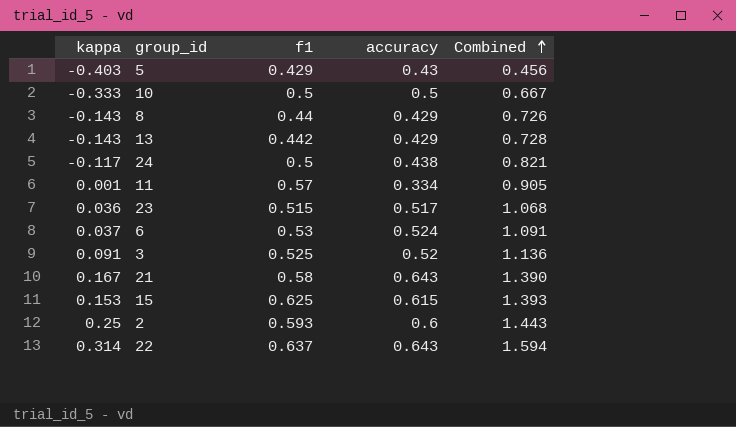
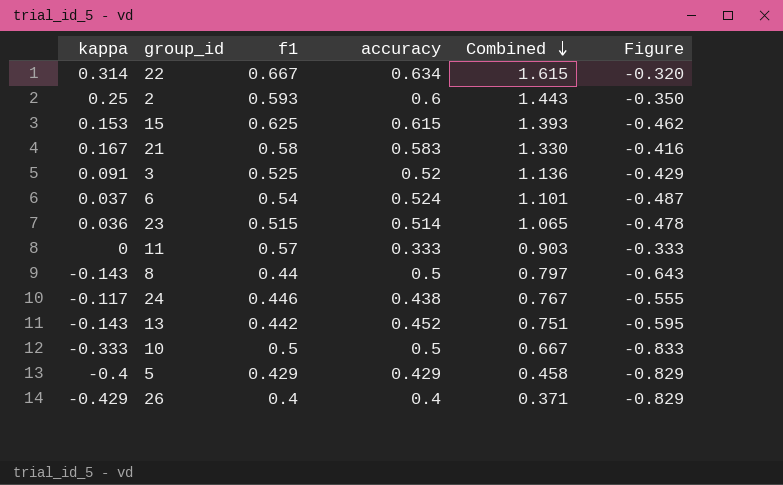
row order: Combined ascending -> Combined descending
column Figure | formula: none -> [kappa] - [accuracy]
22 | f1: 0.637 -> 0.667
22 | accuracy: 0.643 -> 0.634
22 | Combined: 1.594 -> 1.615
21 | accuracy: 0.643 -> 0.583
21 | Combined: 1.390 -> 1.330
6 | f1: 0.53 -> 0.54
6 | Combined: 1.091 -> 1.101
23 | accuracy: 0.517 -> 0.514
23 | Combined: 1.068 -> 1.065
11 | kappa: 0.001 -> 0
11 | accuracy: 0.334 -> 0.333
11 | Combined: 0.905 -> 0.903
8 | accuracy: 0.429 -> 0.5
8 | Combined: 0.726 -> 0.797
24 | f1: 0.5 -> 0.446
24 | Combined: 0.821 -> 0.767
13 | accuracy: 0.429 -> 0.452
13 | Combined: 0.728 -> 0.751
5 | kappa: -0.403 -> -0.4
5 | accuracy: 0.43 -> 0.429
5 | Combined: 0.456 -> 0.458
row 26: none -> -0.429 | 0.4 | 0.4 | 0.371 | -0.829

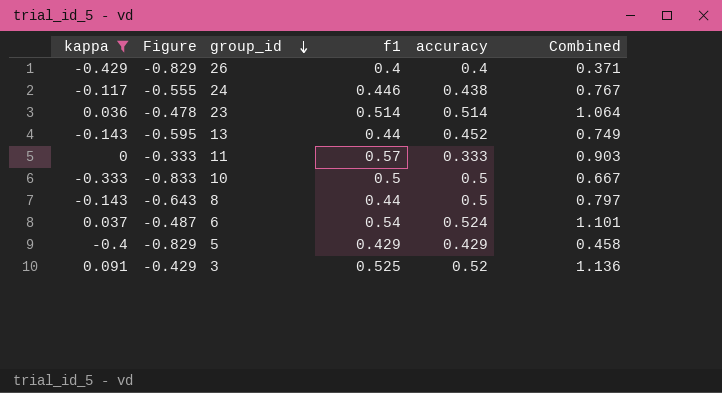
filter: none -> kappa <= 0.091
row order: Combined descending -> group_id descending
column Figure | position: 6 -> 2
23 | f1: 0.515 -> 0.514
23 | Combined: 1.065 -> 1.064
13 | f1: 0.442 -> 0.44
13 | Combined: 0.751 -> 0.749

